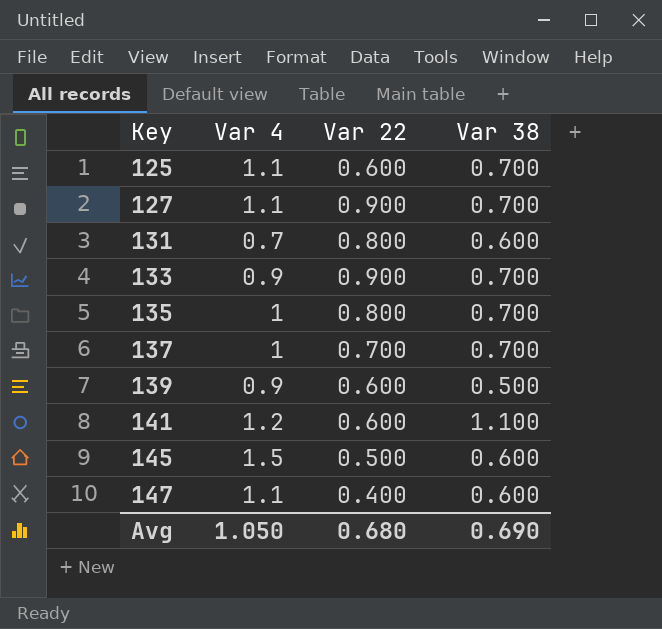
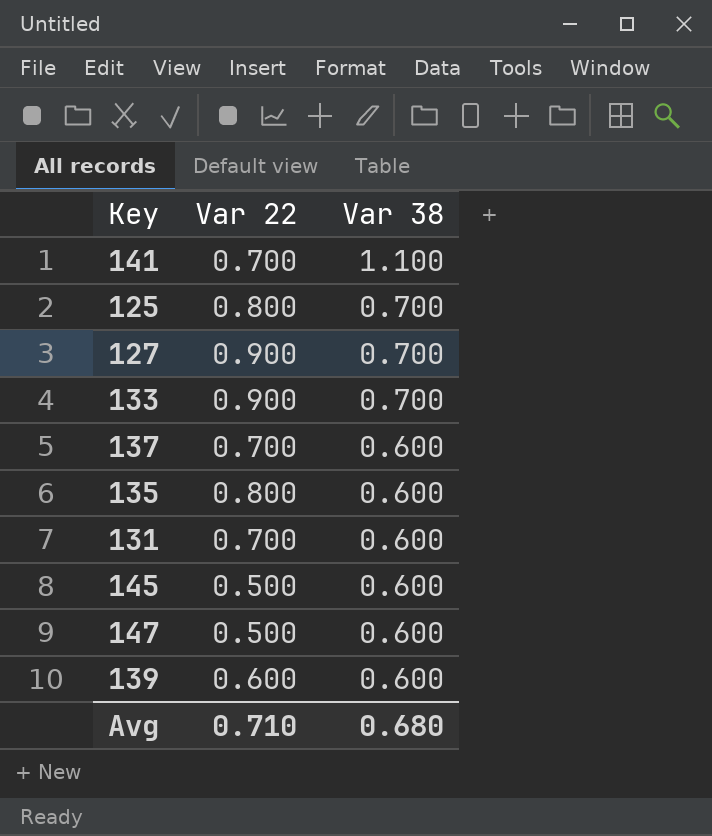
row order: Key ascending -> Var 38 descending
column Var 4 | position: 2 -> none
141 | Var 22: 0.600 -> 0.700
125 | Var 22: 0.600 -> 0.800
137 | Var 38: 0.700 -> 0.600
135 | Var 38: 0.700 -> 0.600
131 | Var 22: 0.800 -> 0.700
147 | Var 22: 0.400 -> 0.500
139 | Var 38: 0.500 -> 0.600
Avg | Var 22: 0.680 -> 0.710
Avg | Var 38: 0.690 -> 0.680

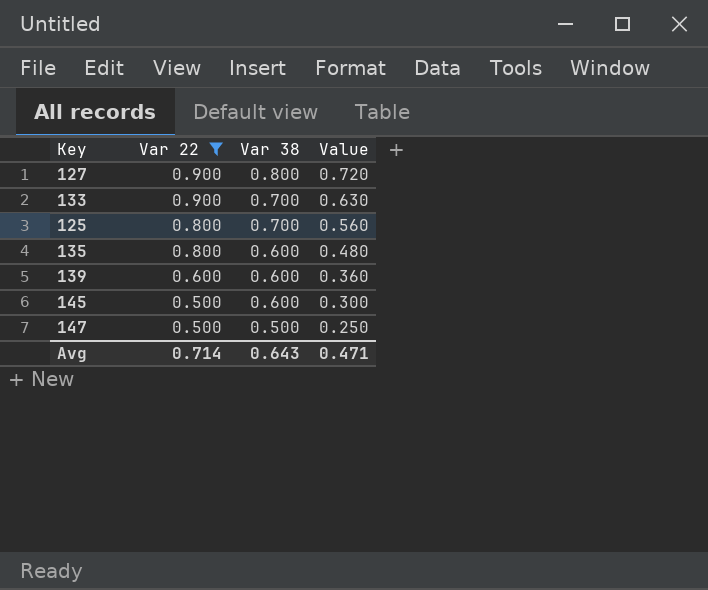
filter: none -> Var 22 != 0.700
row order: Var 38 descending -> Var 22 descending
column Value | formula: none -> [Var 22] * [Var 38]
127 | Var 38: 0.700 -> 0.800
147 | Var 38: 0.600 -> 0.500
Avg | Var 22: 0.710 -> 0.714
Avg | Var 38: 0.680 -> 0.643

